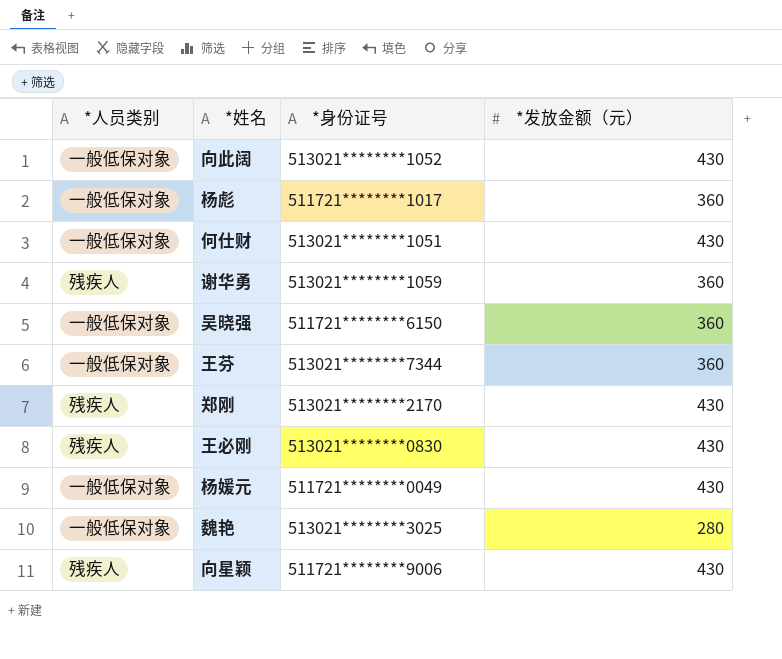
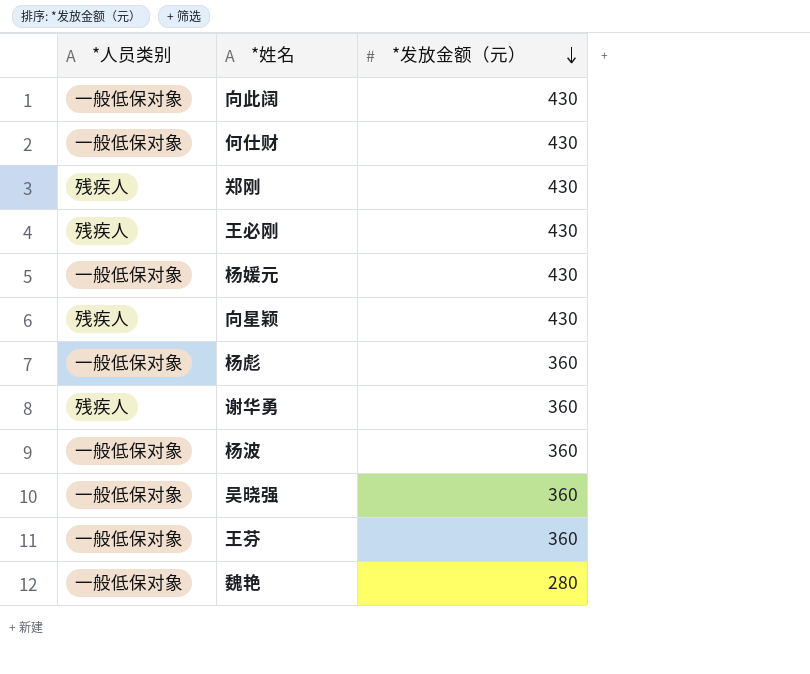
row order: none -> *发放金额（元） descending
column *身份证号 | position: 3 -> none
row 杨波: none -> 一般低保对象 | 360

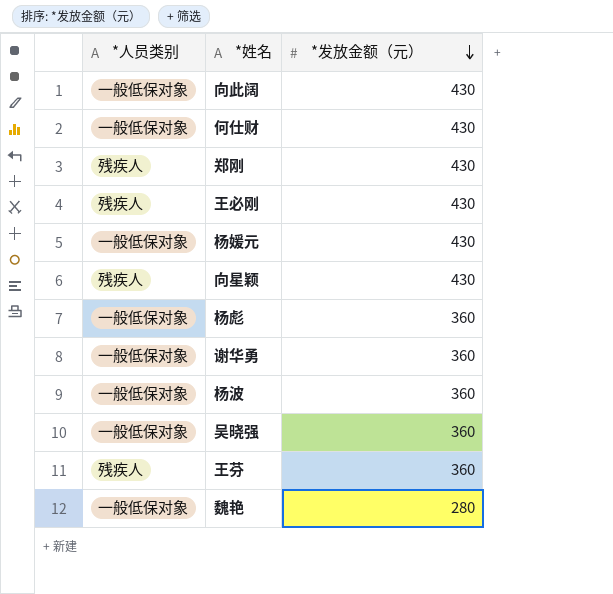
谢华勇 | *人员类别: 残疾人 -> 一般低保对象
王芬 | *人员类别: 一般低保对象 -> 残疾人

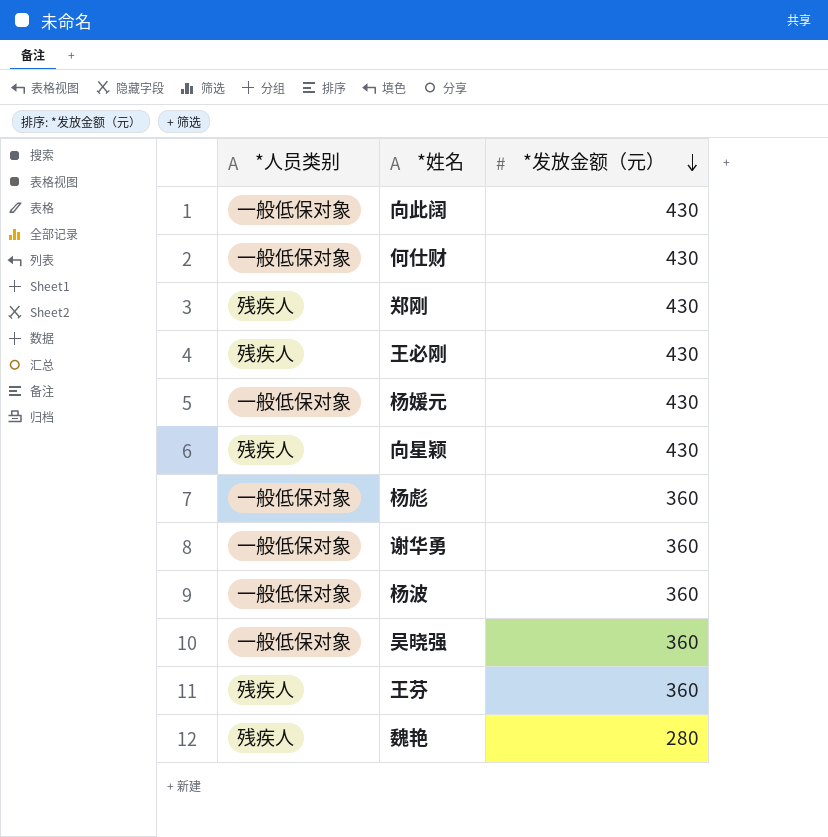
魏艳 | *人员类别: 一般低保对象 -> 残疾人

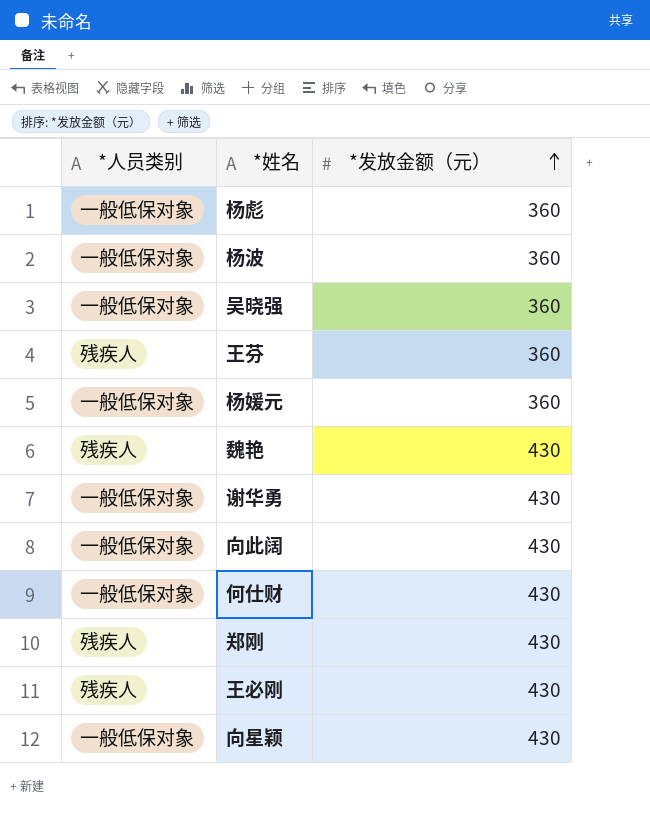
row order: *发放金额（元） descending -> *发放金额（元） ascending
杨媛元 | *发放金额（元）: 430 -> 360
魏艳 | *发放金额（元）: 280 -> 430
谢华勇 | *发放金额（元）: 360 -> 430
向星颖 | *人员类别: 残疾人 -> 一般低保对象

